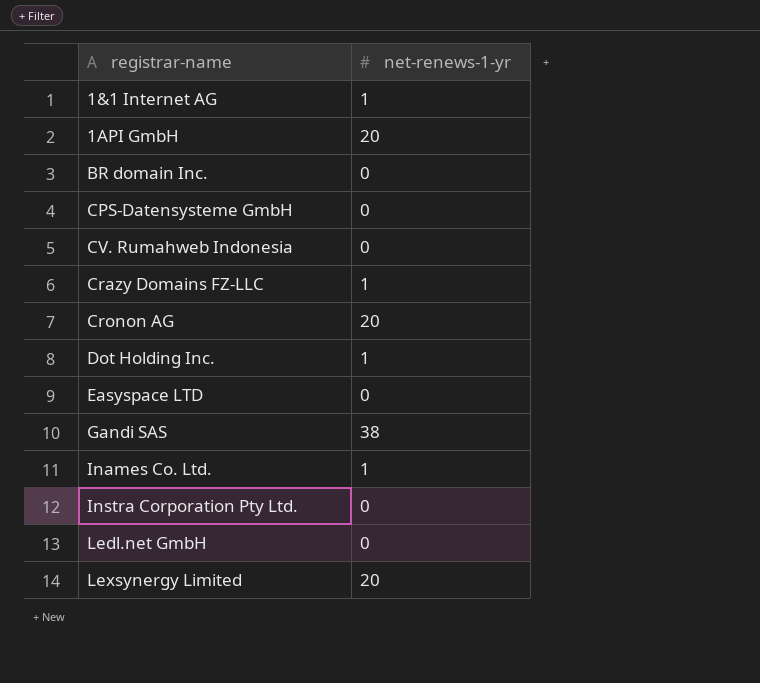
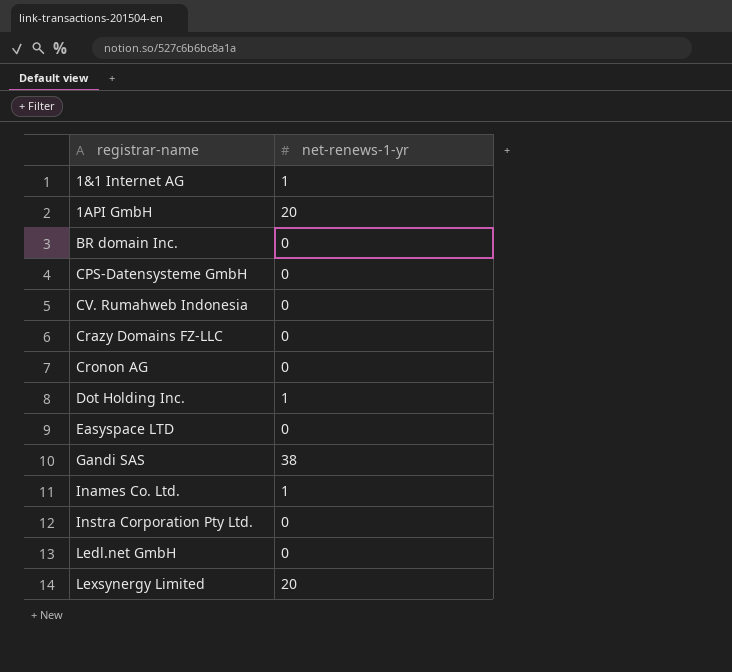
Crazy Domains FZ-LLC | net-renews-1-yr: 1 -> 0
Cronon AG | net-renews-1-yr: 20 -> 0

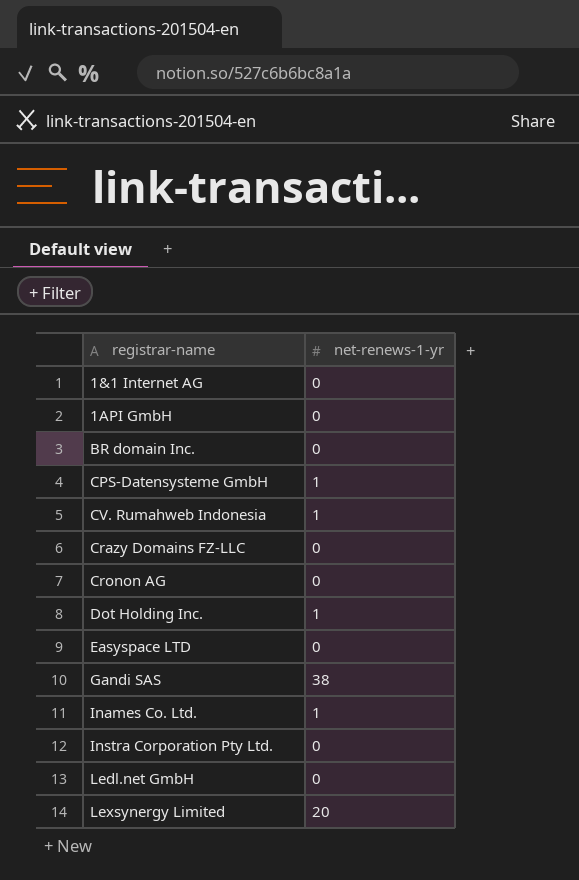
1&1 Internet AG | net-renews-1-yr: 1 -> 0
1API GmbH | net-renews-1-yr: 20 -> 0
CPS-Datensysteme GmbH | net-renews-1-yr: 0 -> 1
CV. Rumahweb Indonesia | net-renews-1-yr: 0 -> 1

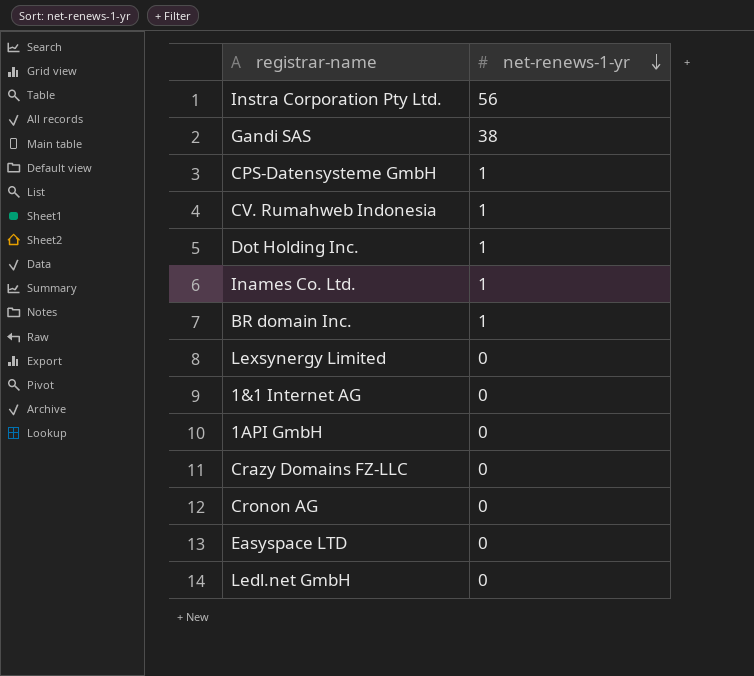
row order: none -> net-renews-1-yr descending
Instra Corporation Pty Ltd. | net-renews-1-yr: 0 -> 56
BR domain Inc. | net-renews-1-yr: 0 -> 1
Lexsynergy Limited | net-renews-1-yr: 20 -> 0

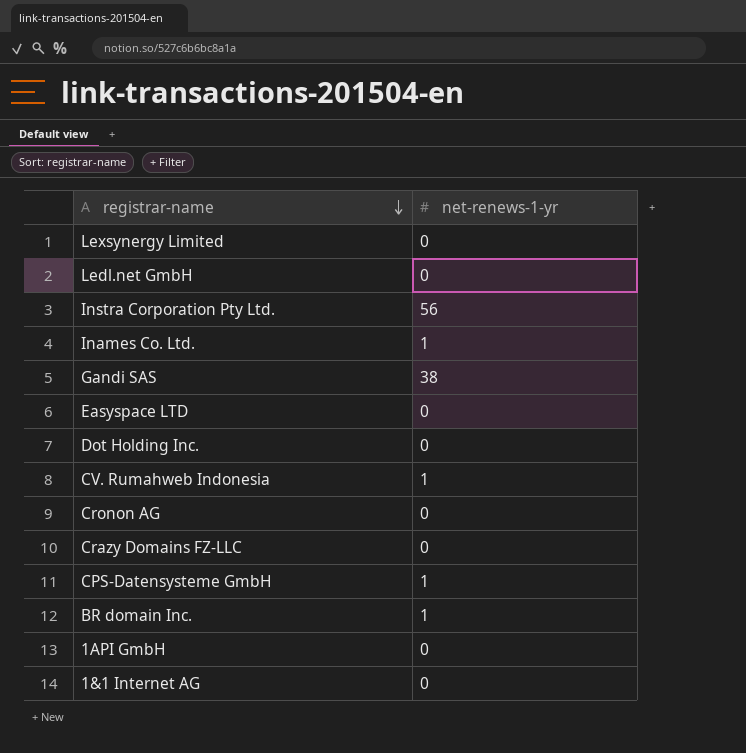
row order: net-renews-1-yr descending -> registrar-name descending
Dot Holding Inc. | net-renews-1-yr: 1 -> 0

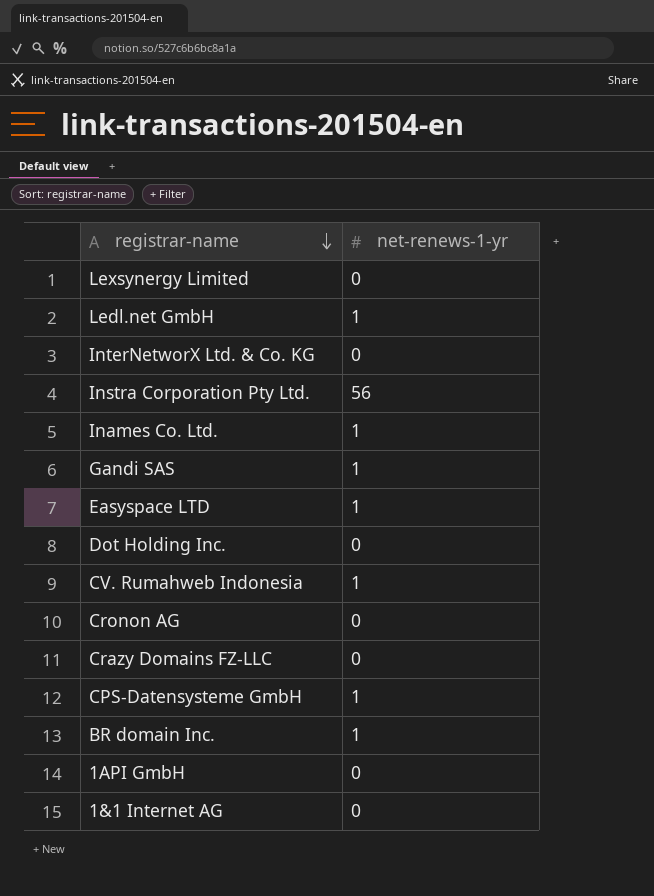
Ledl.net GmbH | net-renews-1-yr: 0 -> 1
row InterNetworX Ltd. & Co. KG: none -> 0
Gandi SAS | net-renews-1-yr: 38 -> 1
Easyspace LTD | net-renews-1-yr: 0 -> 1

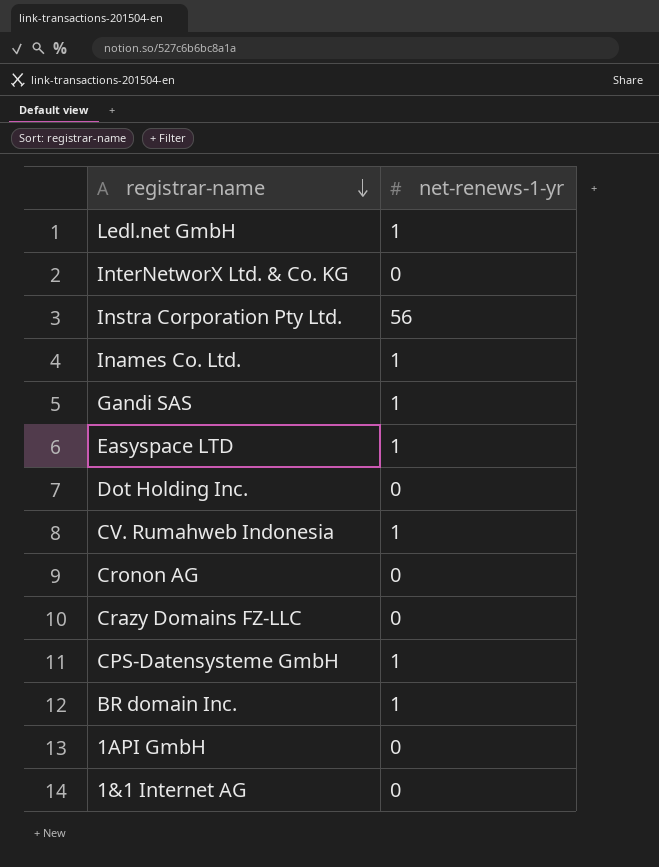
row Lexsynergy Limited: 0 -> none

